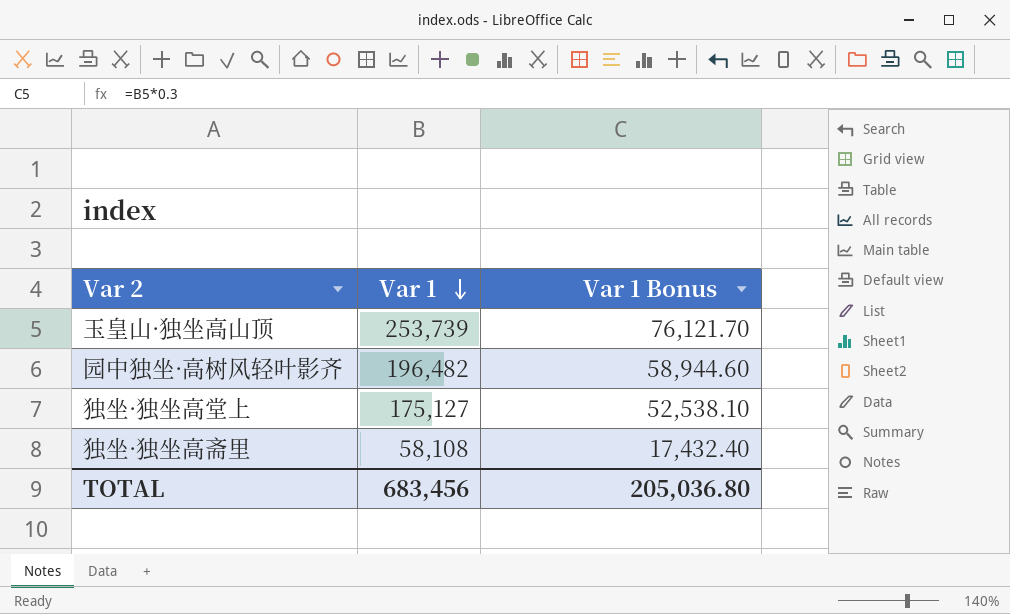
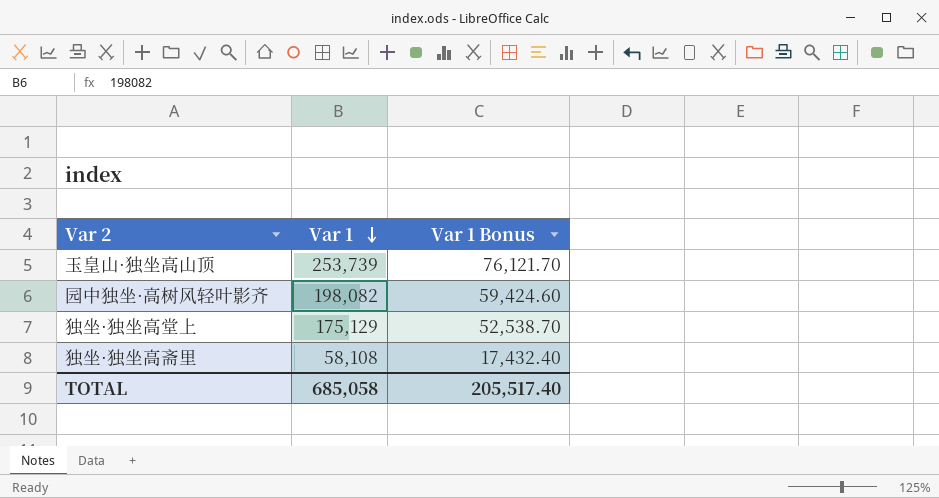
园中独坐·高树风轻叶影齐 | Var 1: 196,482 -> 198,082
园中独坐·高树风轻叶影齐 | Var 1 Bonus: 58,944.60 -> 59,424.60
独坐·独坐高堂上 | Var 1: 175,127 -> 175,129
独坐·独坐高堂上 | Var 1 Bonus: 52,538.10 -> 52,538.70
TOTAL | Var 1: 683,456 -> 685,058
TOTAL | Var 1 Bonus: 205,036.80 -> 205,517.40

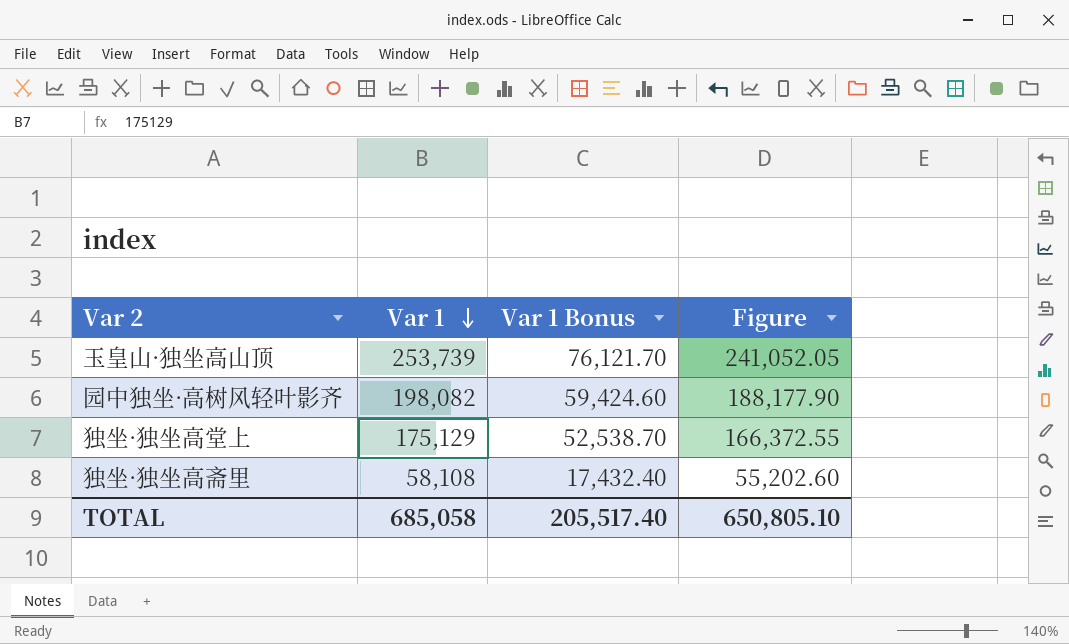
column Figure | formula: none -> [Var 1] * 0.95

